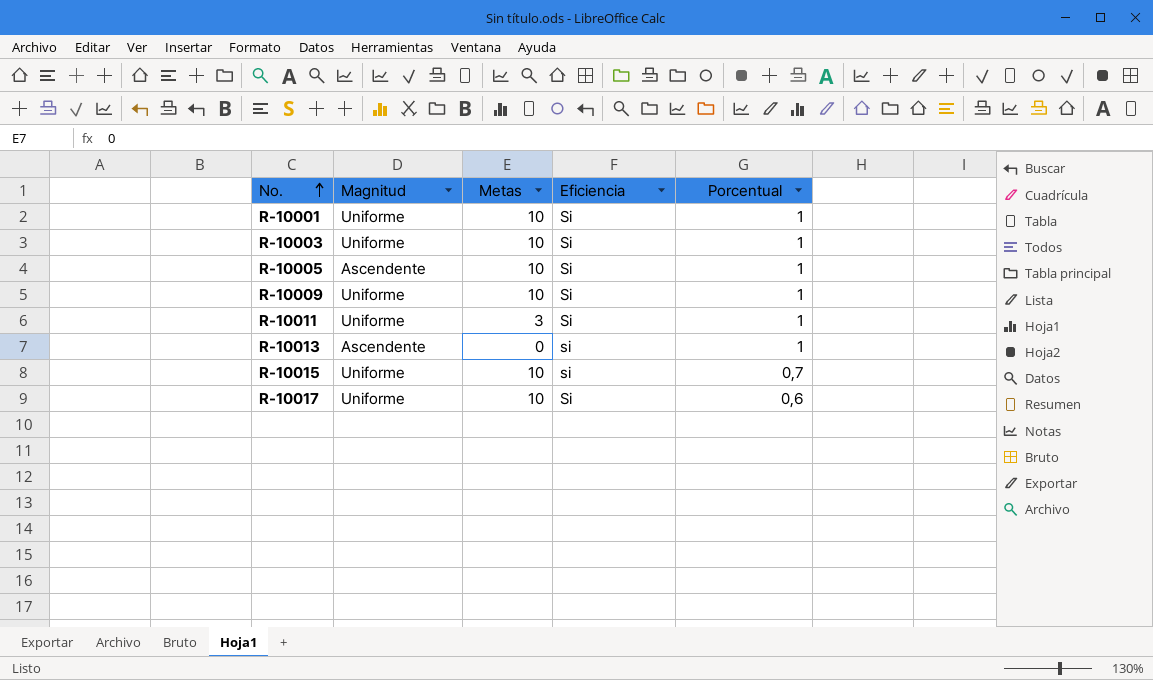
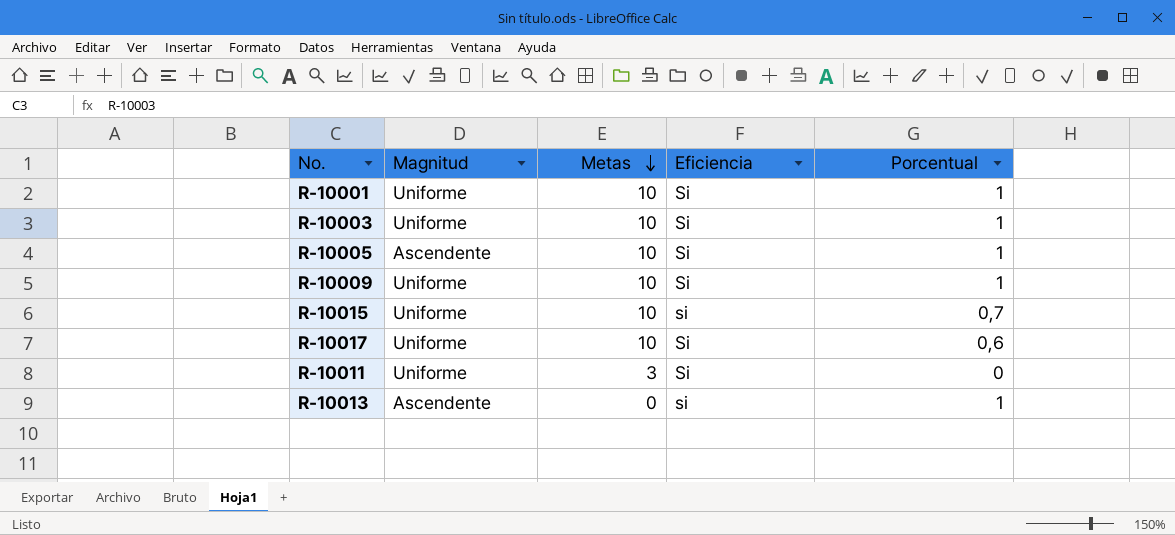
row order: No. ascending -> Metas descending
R-10011 | Porcentual: 1 -> 0

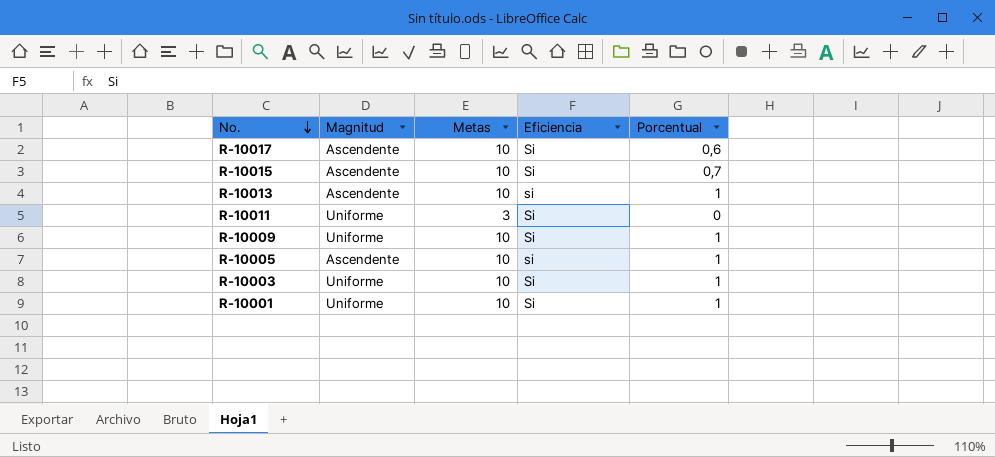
row order: Metas descending -> No. descending
R-10017 | Magnitud: Uniforme -> Ascendente
R-10015 | Magnitud: Uniforme -> Ascendente
R-10015 | Eficiencia: si -> Si
R-10013 | Metas: 0 -> 10
R-10005 | Eficiencia: Si -> si

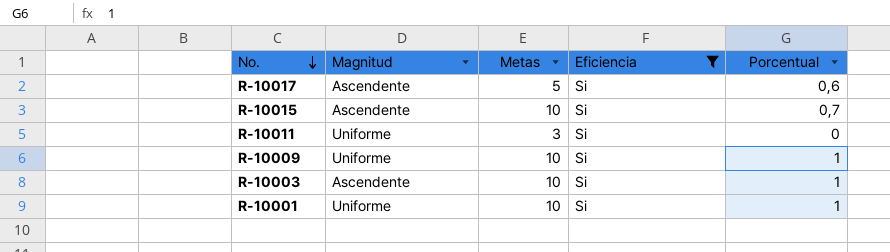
filter: none -> Eficiencia = Si
R-10017 | Metas: 10 -> 5
R-10003 | Magnitud: Uniforme -> Ascendente

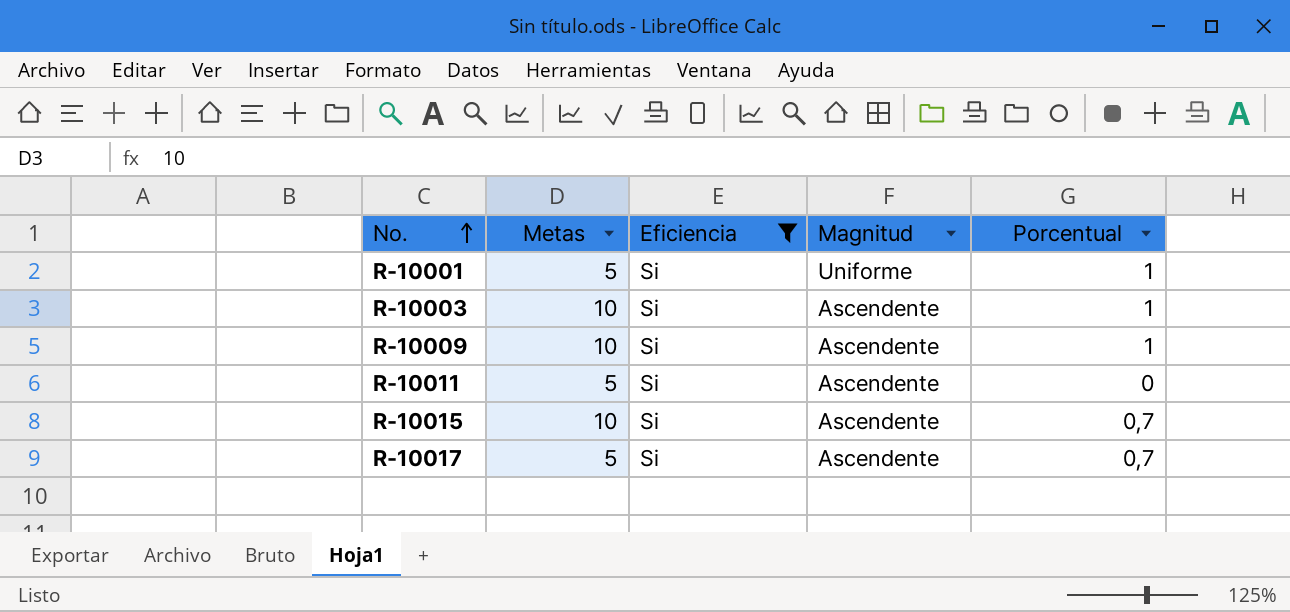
row order: No. descending -> No. ascending
column Magnitud | position: 2 -> 4
R-10001 | Metas: 10 -> 5
R-10009 | Magnitud: Uniforme -> Ascendente
R-10011 | Metas: 3 -> 5
R-10011 | Magnitud: Uniforme -> Ascendente
R-10017 | Porcentual: 0,6 -> 0,7

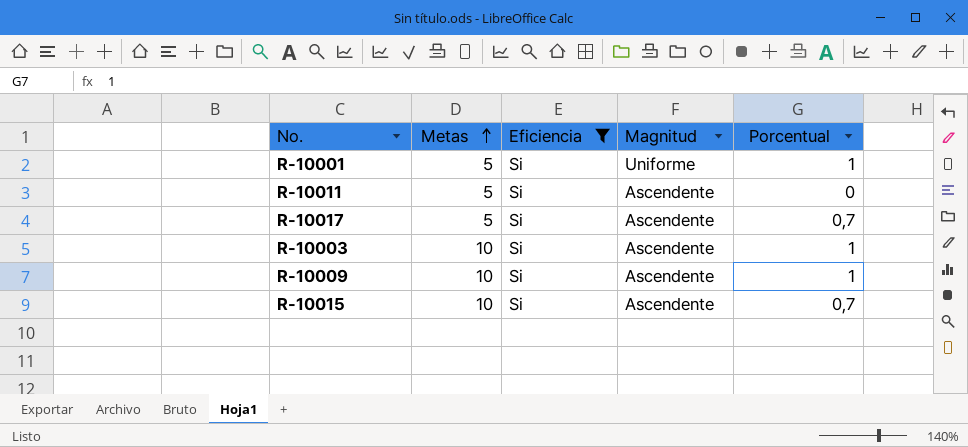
row order: No. ascending -> Metas ascending

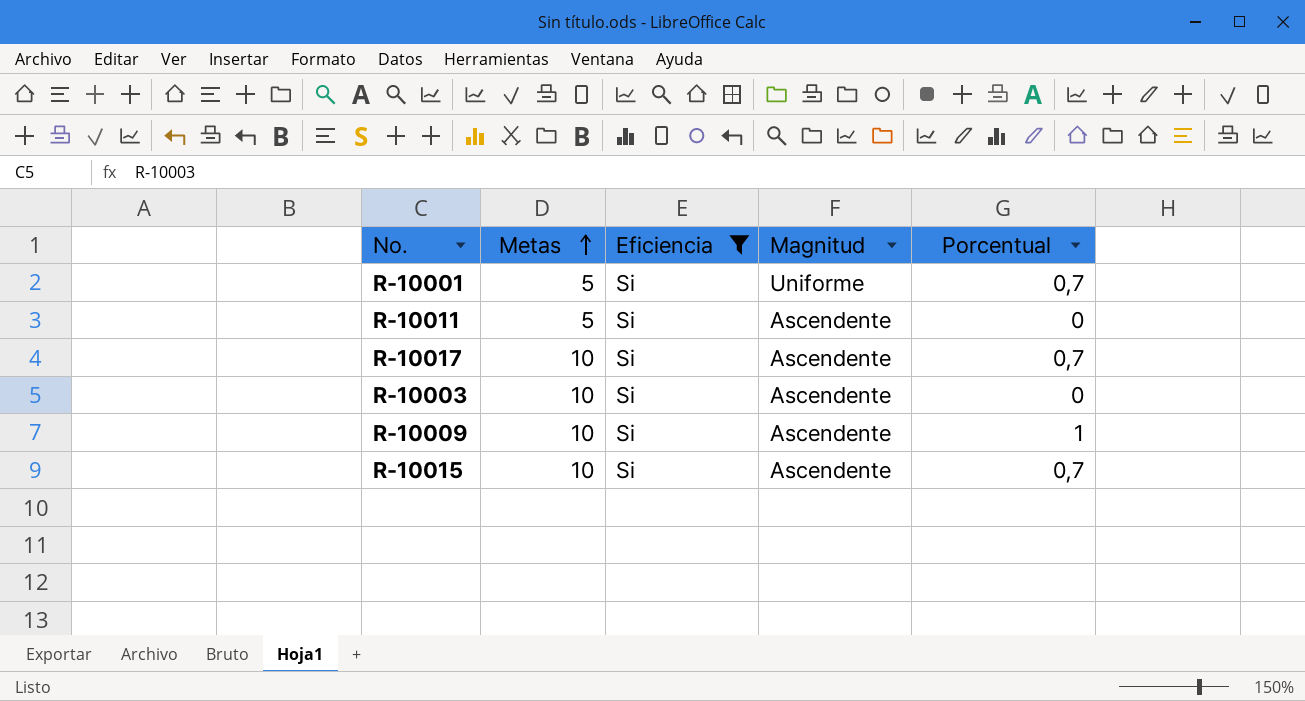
R-10001 | Porcentual: 1 -> 0,7
R-10017 | Metas: 5 -> 10
R-10003 | Porcentual: 1 -> 0

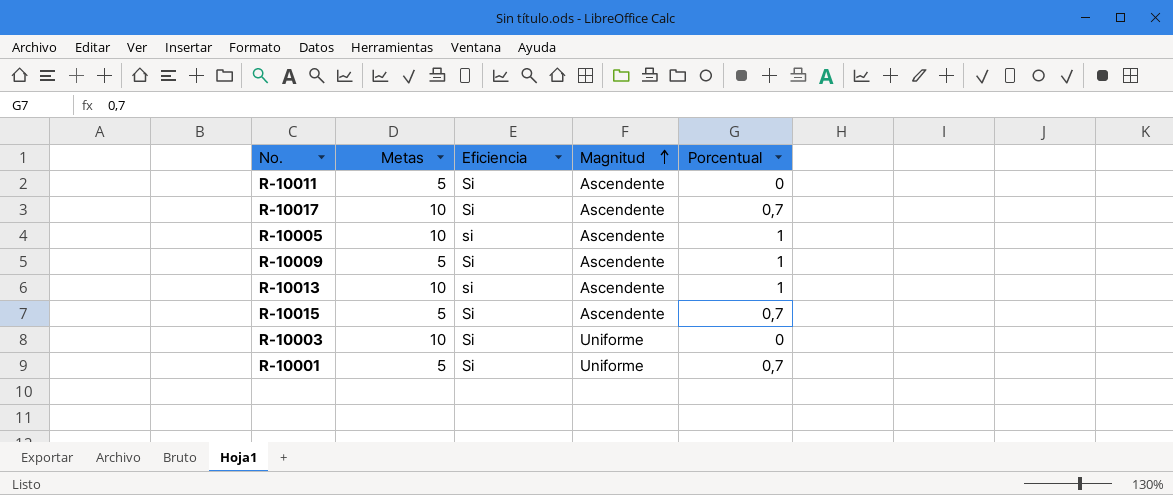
filter: Eficiencia = Si -> none
row order: Metas ascending -> Magnitud ascending
R-10009 | Metas: 10 -> 5
R-10015 | Metas: 10 -> 5
R-10003 | Magnitud: Ascendente -> Uniforme

